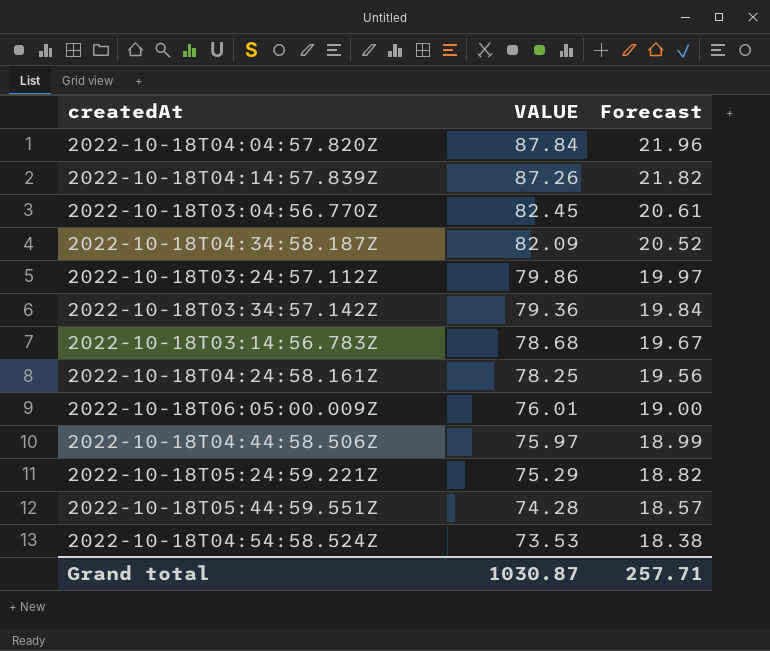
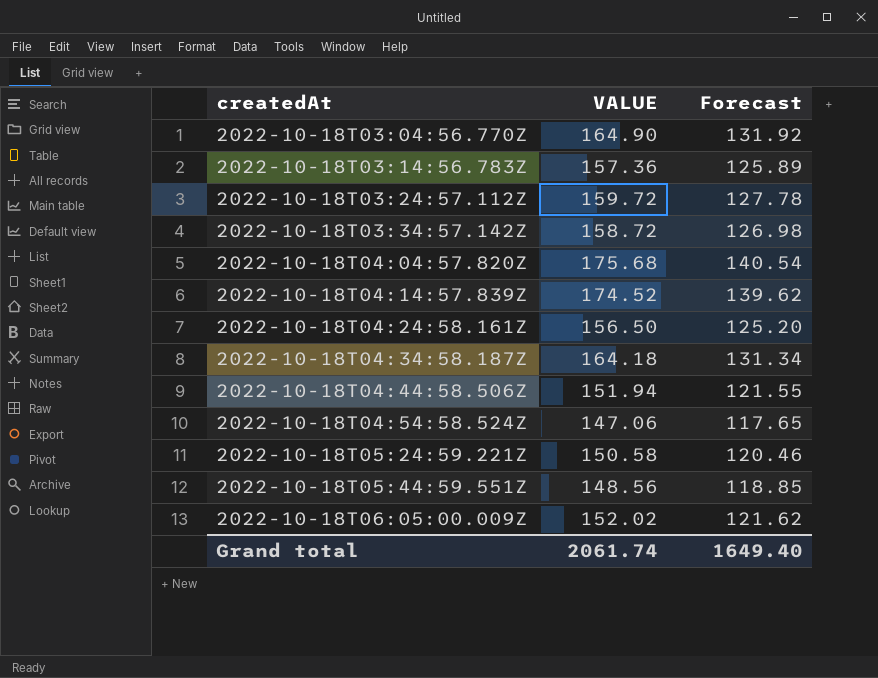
row order: VALUE descending -> createdAt ascending
column Forecast | formula: [VALUE] * 0.25 -> [VALUE] * 0.8
2022-10-18T03:04:56.770Z | VALUE: 82.45 -> 164.90
2022-10-18T03:14:56.783Z | VALUE: 78.68 -> 157.36
2022-10-18T03:24:57.112Z | VALUE: 79.86 -> 159.72
2022-10-18T03:34:57.142Z | VALUE: 79.36 -> 158.72
2022-10-18T04:04:57.820Z | VALUE: 87.84 -> 175.68
2022-10-18T04:14:57.839Z | VALUE: 87.26 -> 174.52
2022-10-18T04:24:58.161Z | VALUE: 78.25 -> 156.50
2022-10-18T04:34:58.187Z | VALUE: 82.09 -> 164.18
2022-10-18T04:44:58.506Z | VALUE: 75.97 -> 151.94
2022-10-18T04:54:58.524Z | VALUE: 73.53 -> 147.06
2022-10-18T05:24:59.221Z | VALUE: 75.29 -> 150.58
2022-10-18T05:44:59.551Z | VALUE: 74.28 -> 148.56
2022-10-18T06:05:00.009Z | VALUE: 76.01 -> 152.02
Grand total | VALUE: 1030.87 -> 2061.74
Grand total | Forecast: 257.71 -> 1649.40

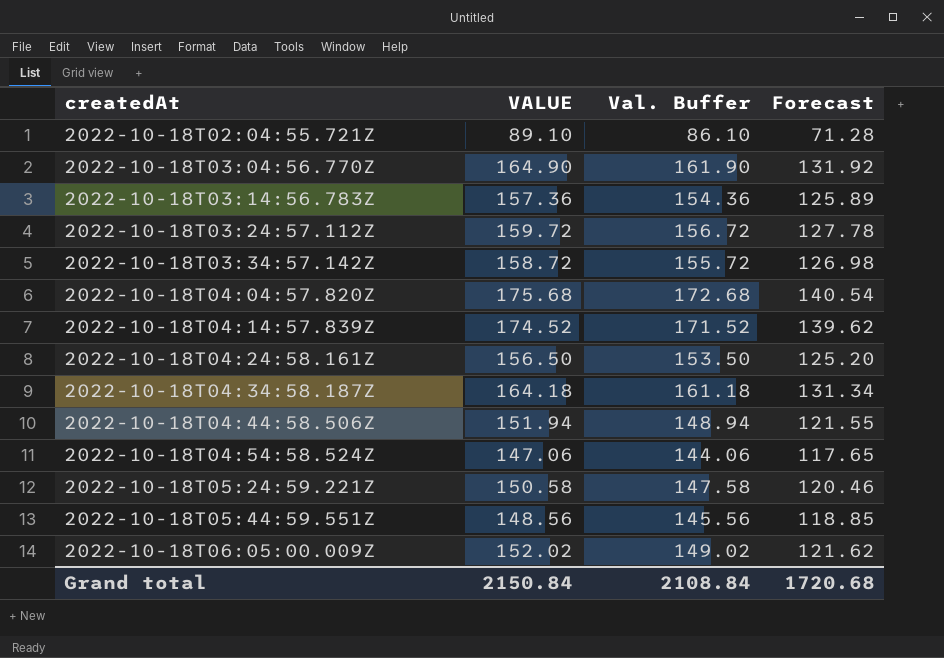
column Val. Buffer | formula: none -> [VALUE] - 3
row 2022-10-18T02:04:55.721Z: none -> 89.10 | 86.10 | 71.28
Grand total | VALUE: 2061.74 -> 2150.84
Grand total | Forecast: 1649.40 -> 1720.68

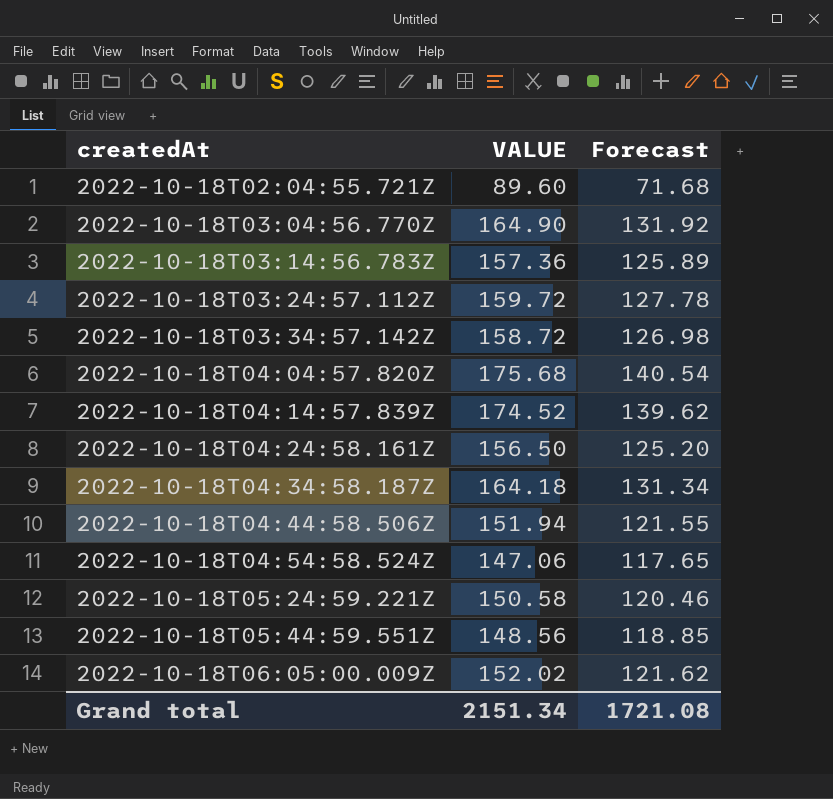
column Val. Buffer | formula: [VALUE] - 3 -> none
2022-10-18T02:04:55.721Z | VALUE: 89.10 -> 89.60
2022-10-18T02:04:55.721Z | Forecast: 71.28 -> 71.68
Grand total | VALUE: 2150.84 -> 2151.34
Grand total | Forecast: 1720.68 -> 1721.08

